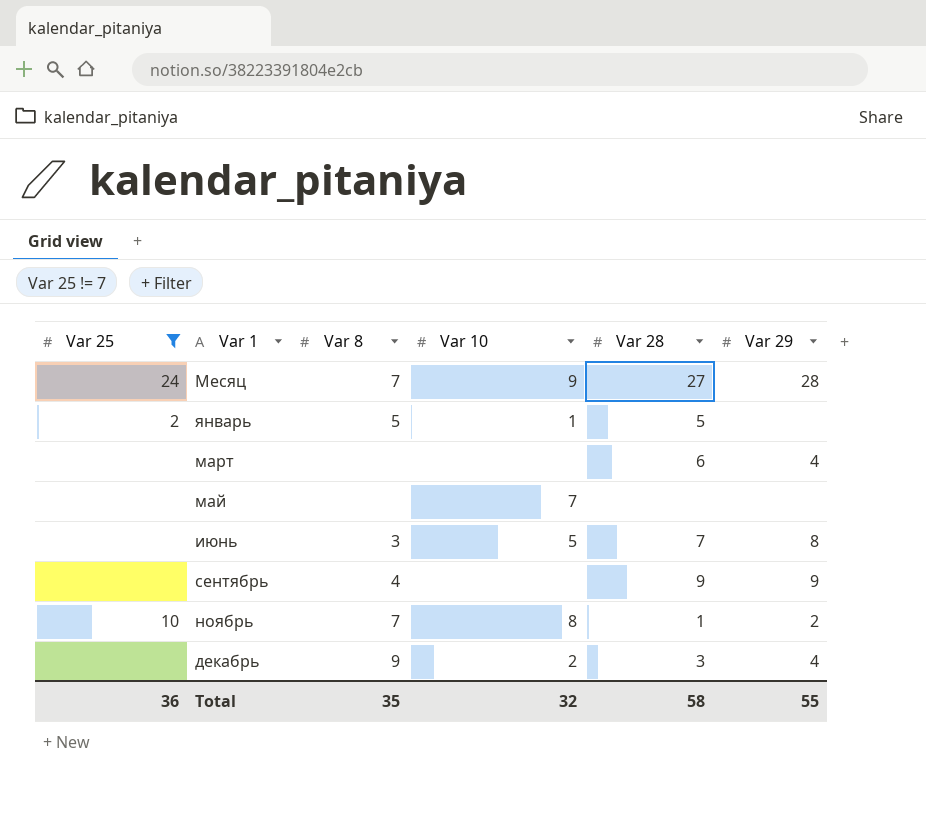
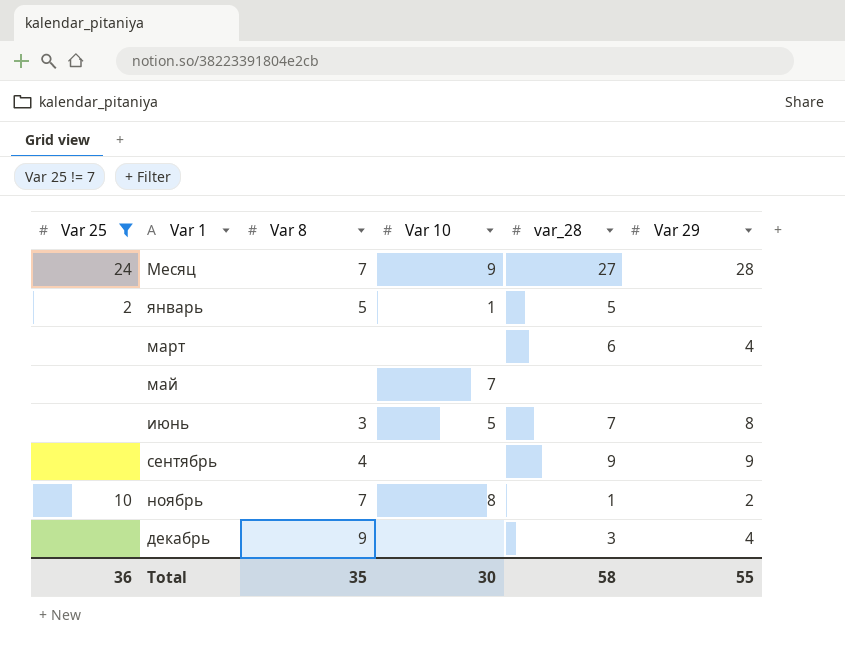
column name: Var 28 -> var_28
декабрь | Var 10: 2 -> none
Total | Var 10: 32 -> 30

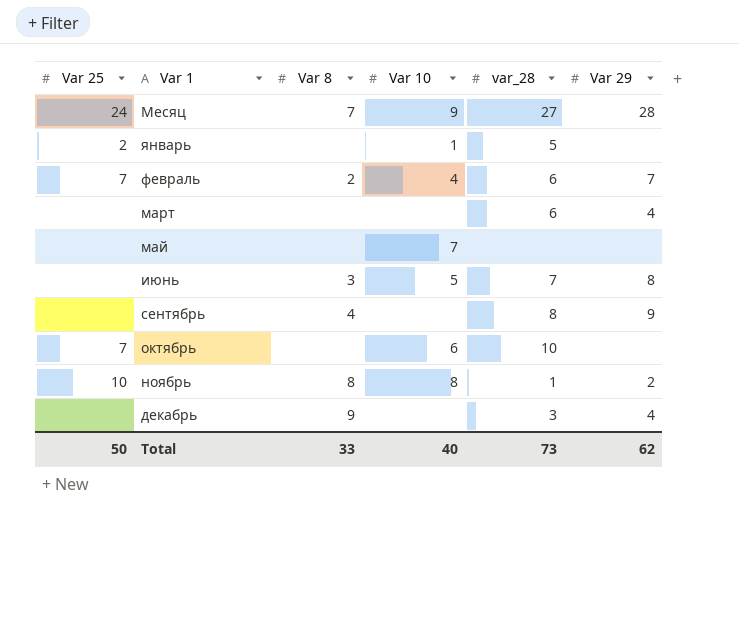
filter: Var 25 != 7 -> none
январь | Var 8: 5 -> none
сентябрь | var_28: 9 -> 8
ноябрь | Var 8: 7 -> 8
Total | Var 25: 36 -> 50
Total | Var 8: 35 -> 33
Total | Var 10: 30 -> 40
Total | var_28: 58 -> 73
Total | Var 29: 55 -> 62

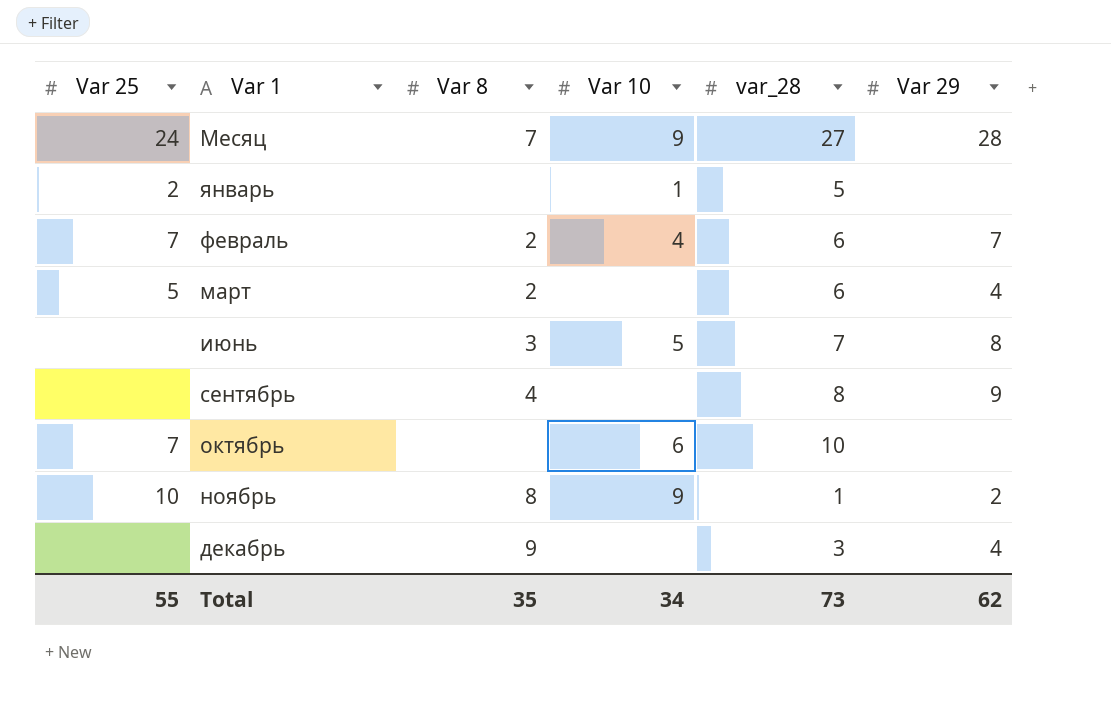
row май: none | none | 7 | none | none -> none
март | Var 25: none -> 5
март | Var 8: none -> 2
ноябрь | Var 10: 8 -> 9
Total | Var 25: 50 -> 55
Total | Var 8: 33 -> 35
Total | Var 10: 40 -> 34

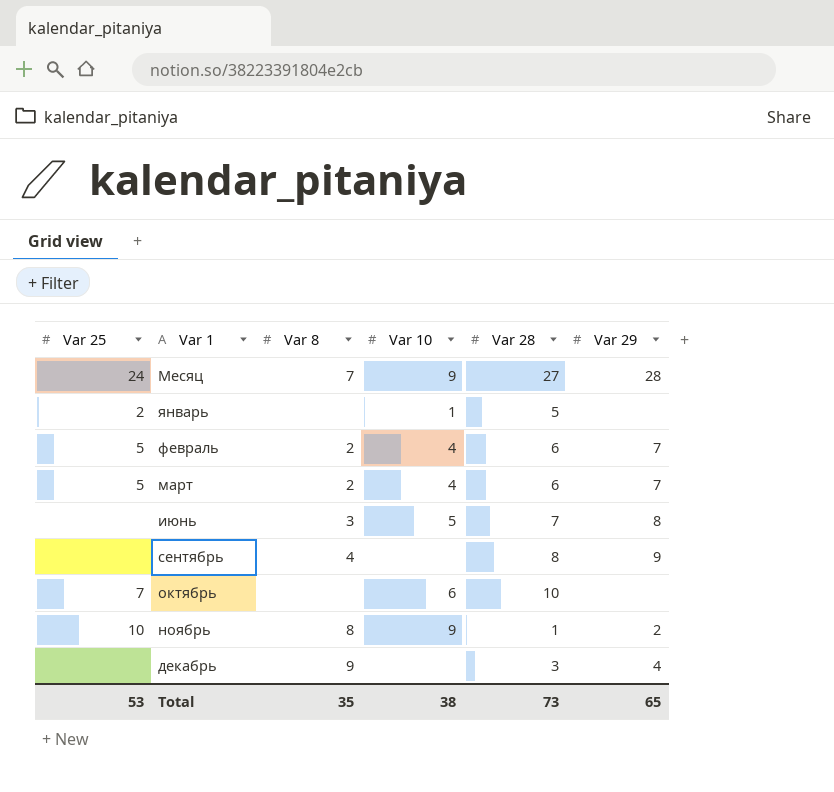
column name: var_28 -> Var 28
февраль | Var 25: 7 -> 5
март | Var 10: none -> 4
март | Var 29: 4 -> 7
Total | Var 25: 55 -> 53
Total | Var 10: 34 -> 38
Total | Var 29: 62 -> 65

